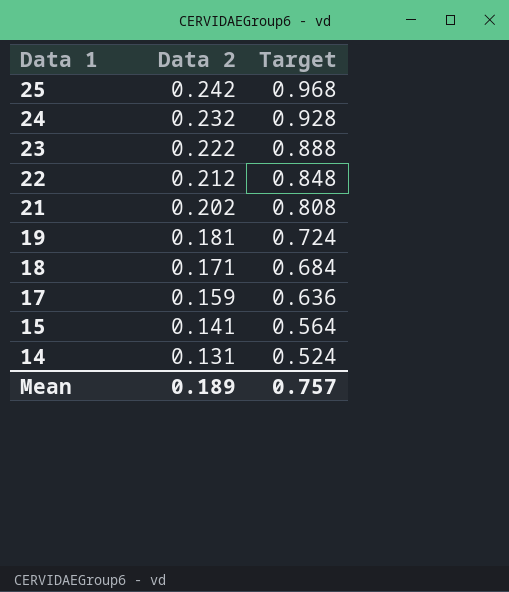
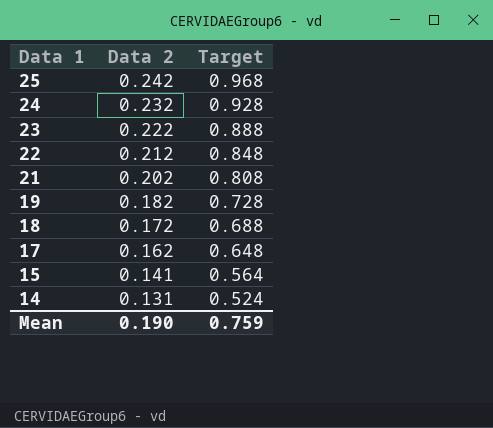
19 | Data 2: 0.181 -> 0.182
19 | Target: 0.724 -> 0.728
18 | Data 2: 0.171 -> 0.172
18 | Target: 0.684 -> 0.688
17 | Data 2: 0.159 -> 0.162
17 | Target: 0.636 -> 0.648
Mean | Data 2: 0.189 -> 0.190
Mean | Target: 0.757 -> 0.759

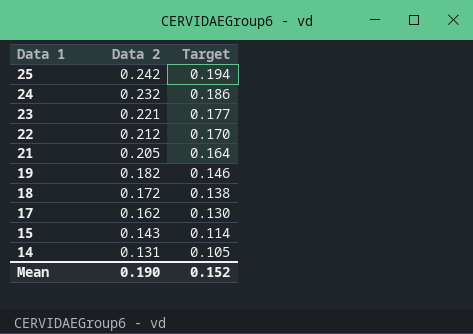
column Target | formula: [Data 2] * 4 -> [Data 2] * 0.8
23 | Data 2: 0.222 -> 0.221
21 | Data 2: 0.202 -> 0.205
15 | Data 2: 0.141 -> 0.143
Mean | Target: 0.759 -> 0.152

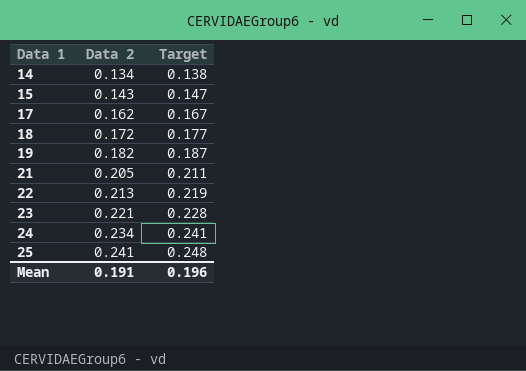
row order: Data 1 descending -> Data 1 ascending
column Target | formula: [Data 2] * 0.8 -> [Data 2] * 1.03
14 | Data 2: 0.131 -> 0.134
22 | Data 2: 0.212 -> 0.213
24 | Data 2: 0.232 -> 0.234
25 | Data 2: 0.242 -> 0.241
Mean | Data 2: 0.190 -> 0.191
Mean | Target: 0.152 -> 0.196

